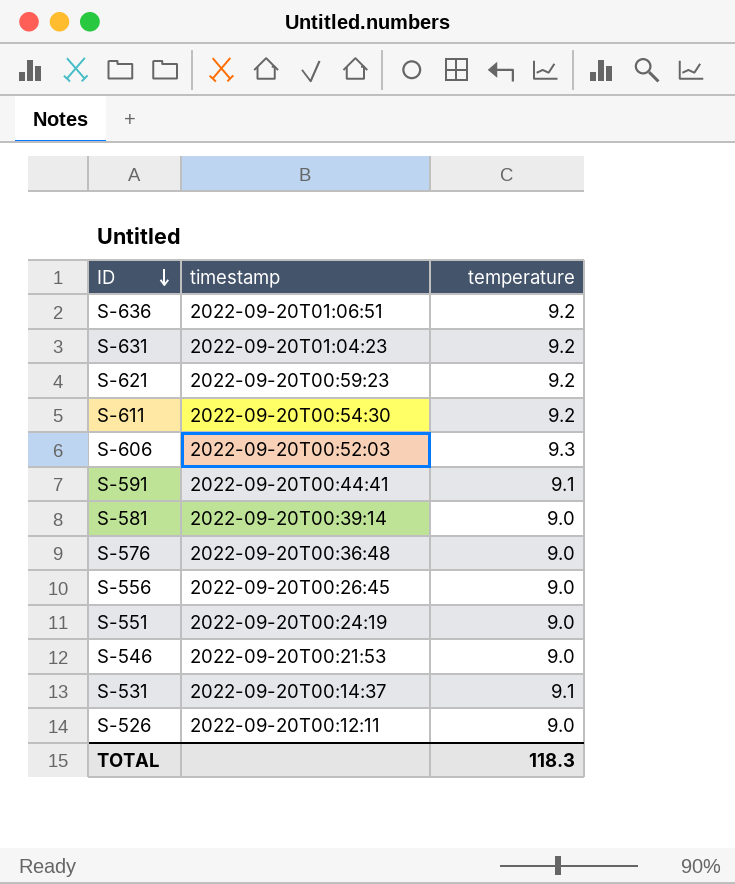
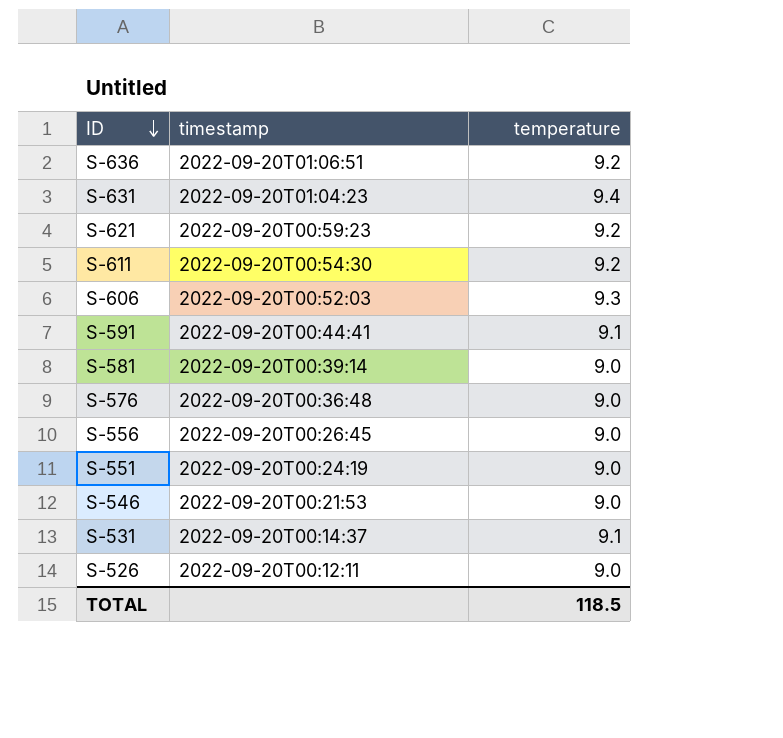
S-631 | temperature: 9.2 -> 9.4
TOTAL | temperature: 118.3 -> 118.5

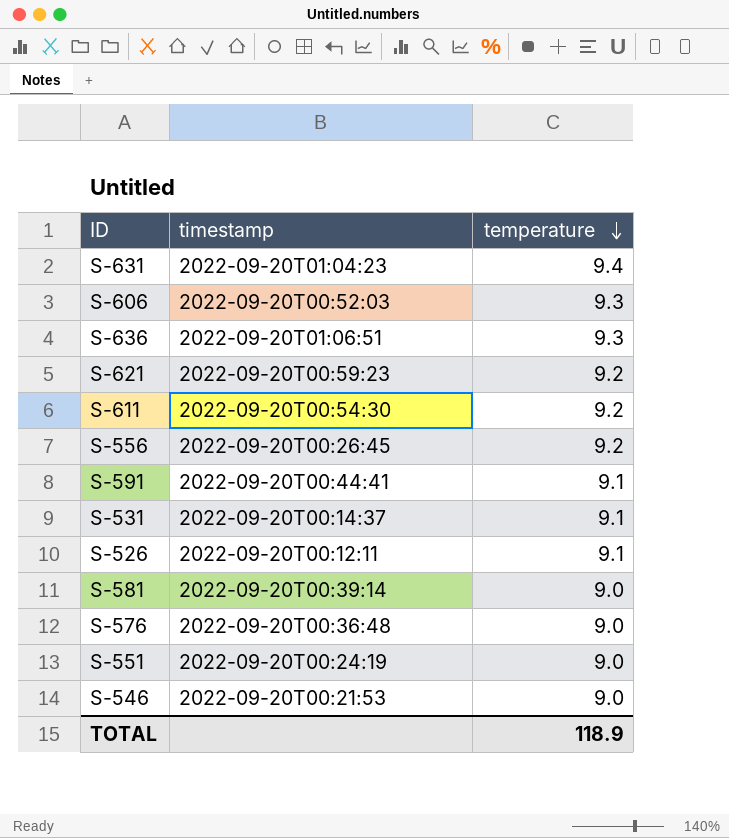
row order: ID descending -> temperature descending
S-636 | temperature: 9.2 -> 9.3
S-556 | temperature: 9.0 -> 9.2
S-526 | temperature: 9.0 -> 9.1
TOTAL | temperature: 118.5 -> 118.9

